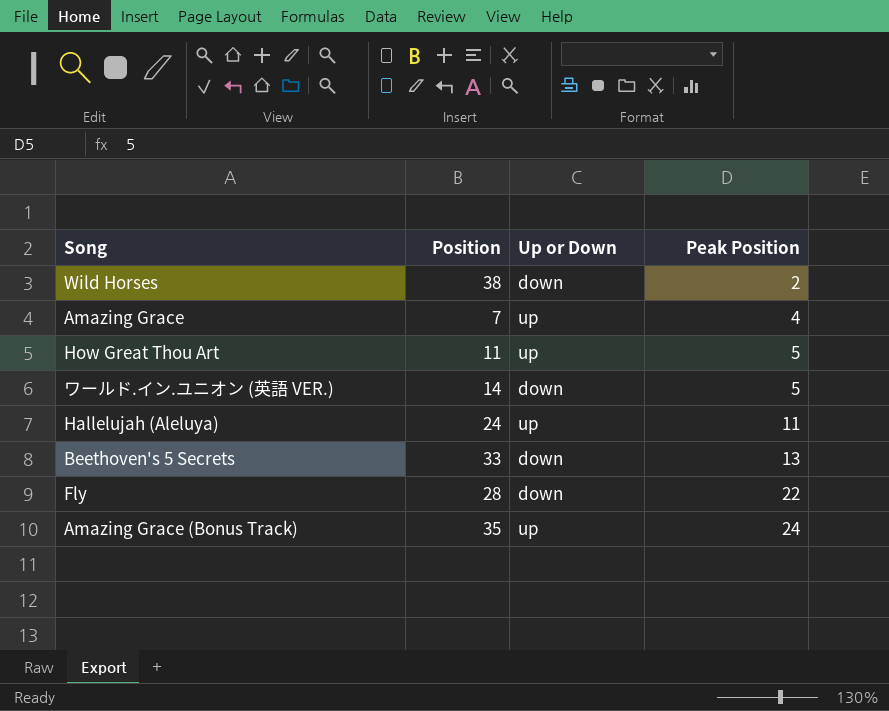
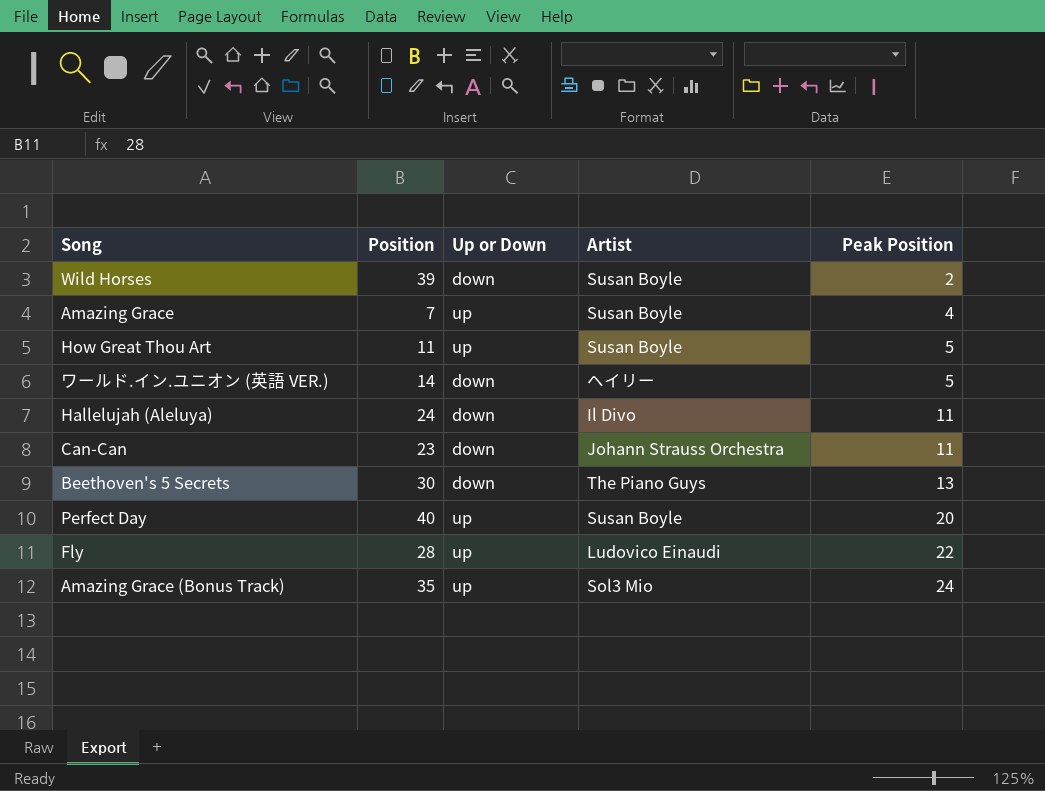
column Artist | position: none -> 4
Wild Horses | Position: 38 -> 39
Hallelujah (Aleluya) | Up or Down: up -> down
row Can-Can: none -> 23 | down | Johann Strauss Orchestra | 11
Beethoven's 5 Secrets | Position: 33 -> 30
row Perfect Day: none -> 40 | up | Susan Boyle | 20
Fly | Up or Down: down -> up

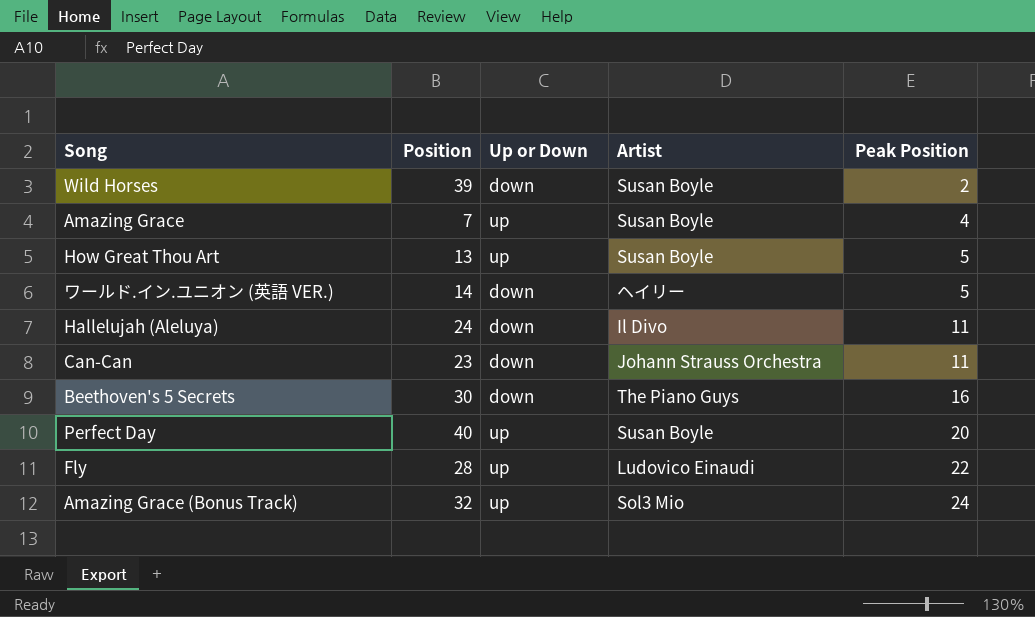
How Great Thou Art | Position: 11 -> 13
Beethoven's 5 Secrets | Peak Position: 13 -> 16
Amazing Grace (Bonus Track) | Position: 35 -> 32

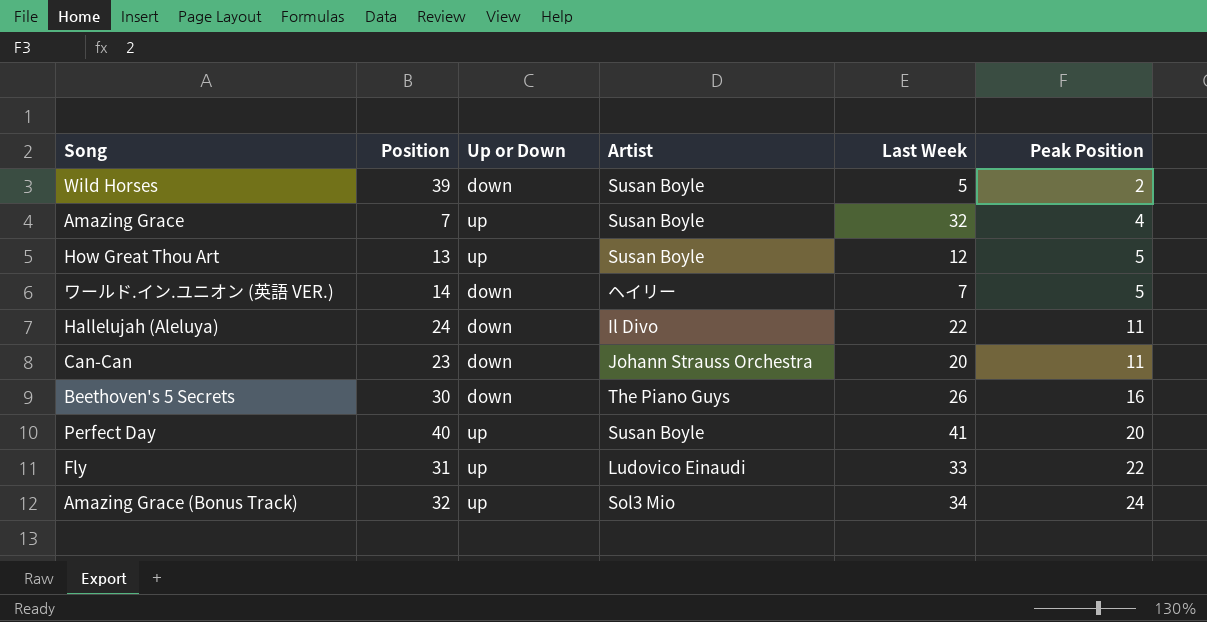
column Last Week | position: none -> 5
Fly | Position: 28 -> 31

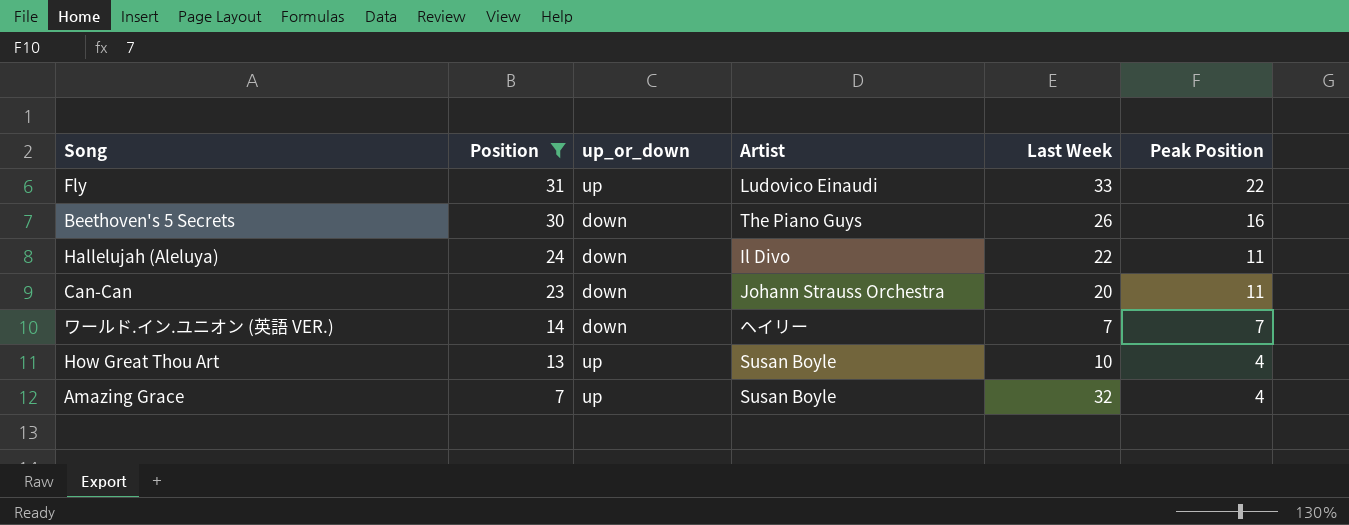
filter: none -> Position <= 31
row order: Peak Position ascending -> Position descending
column name: Up or Down -> up_or_down
ワールド.イン.ユニオン (英語 VER.) | Peak Position: 5 -> 7
How Great Thou Art | Last Week: 12 -> 10
How Great Thou Art | Peak Position: 5 -> 4

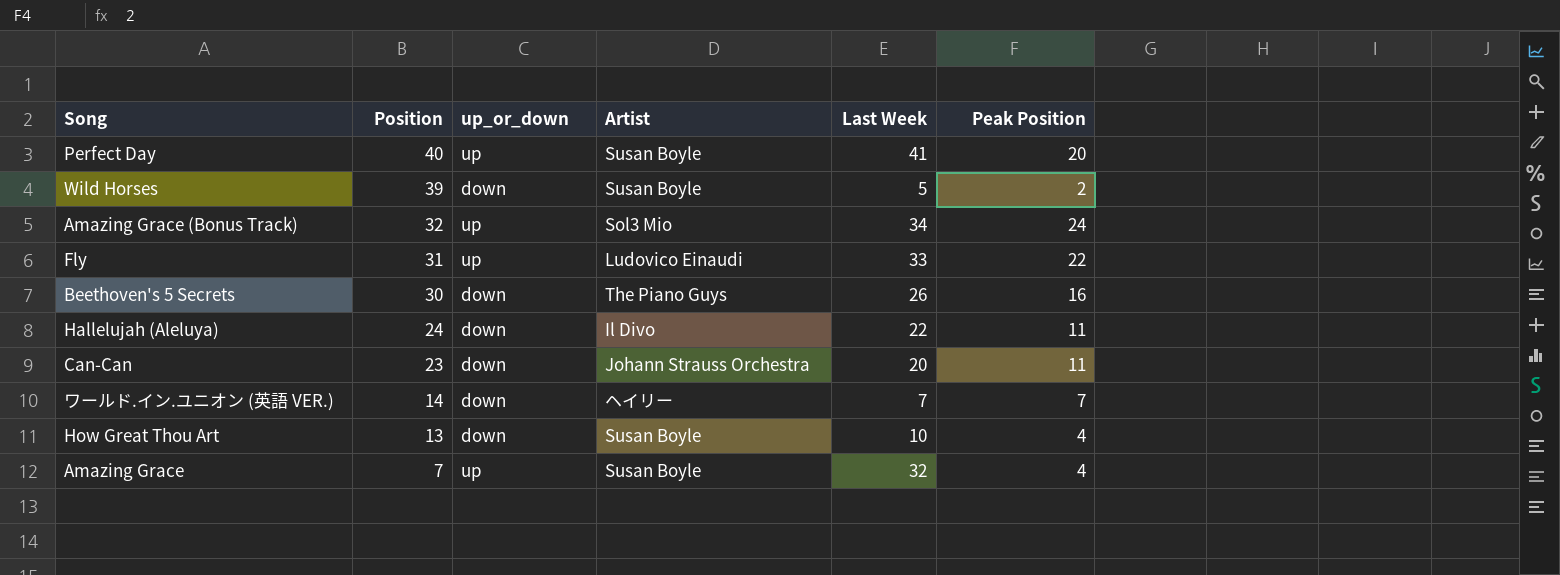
filter: Position <= 31 -> none
How Great Thou Art | up_or_down: up -> down

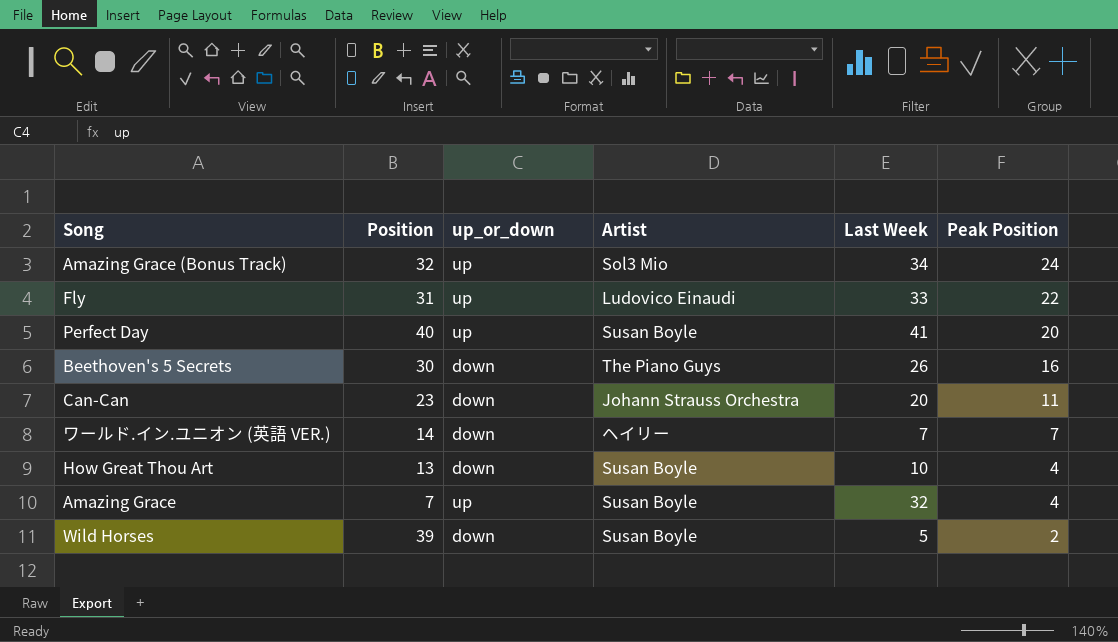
row order: Position descending -> Peak Position descending
row Hallelujah (Aleluya): 24 | down | Il Divo | 22 | 11 -> none

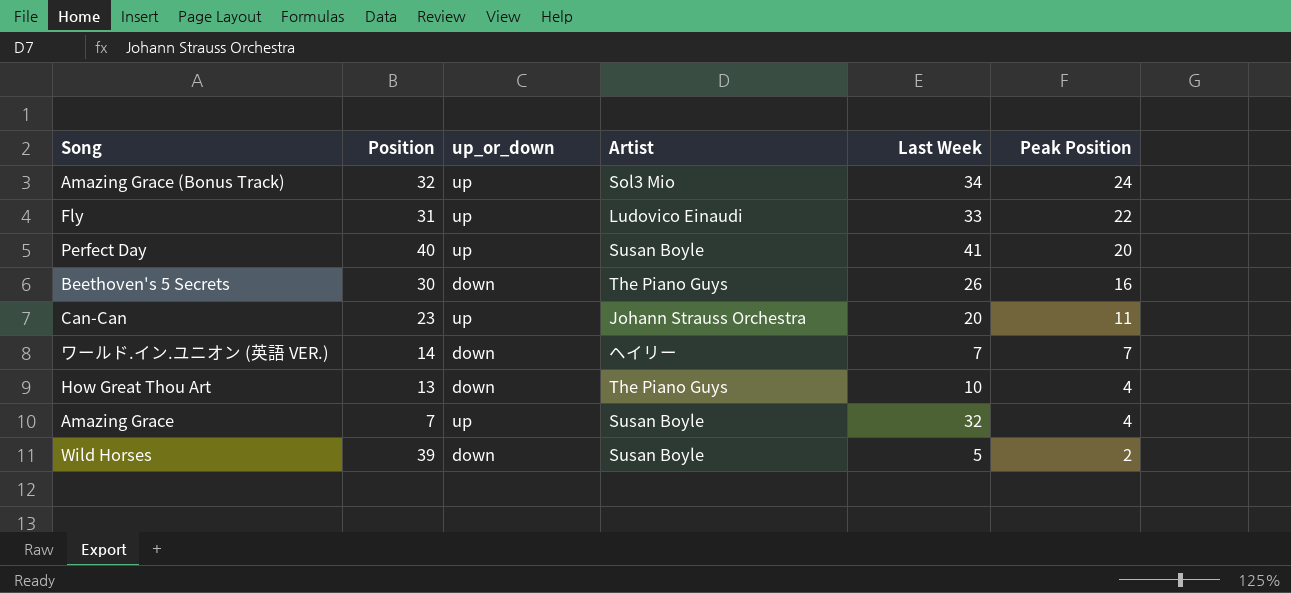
Can-Can | up_or_down: down -> up
How Great Thou Art | Artist: Susan Boyle -> The Piano Guys

